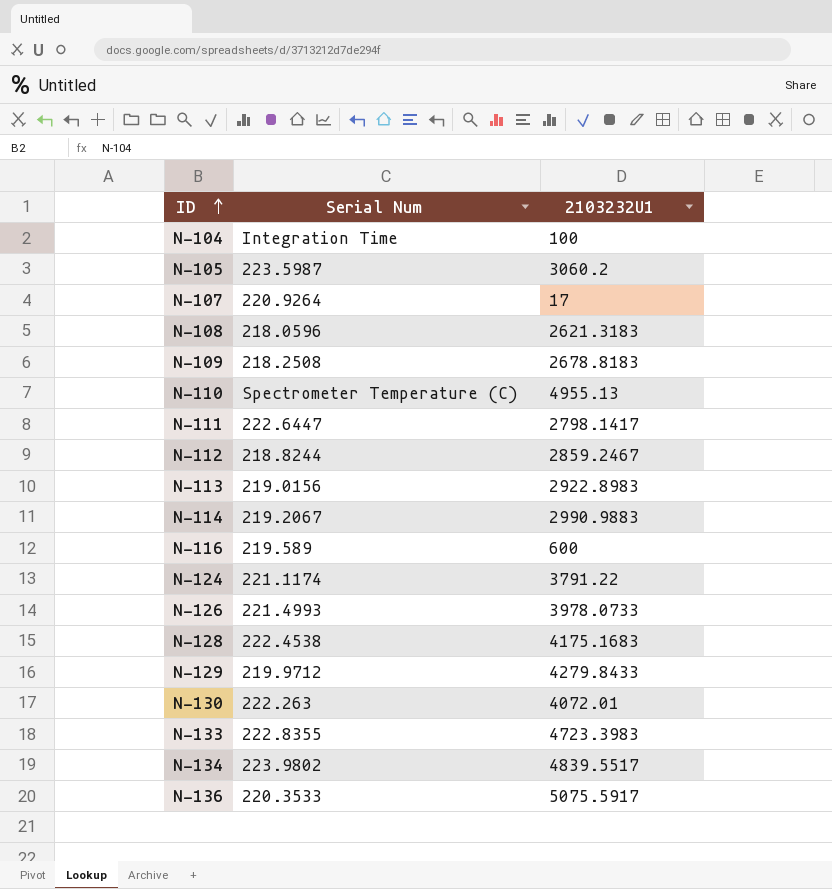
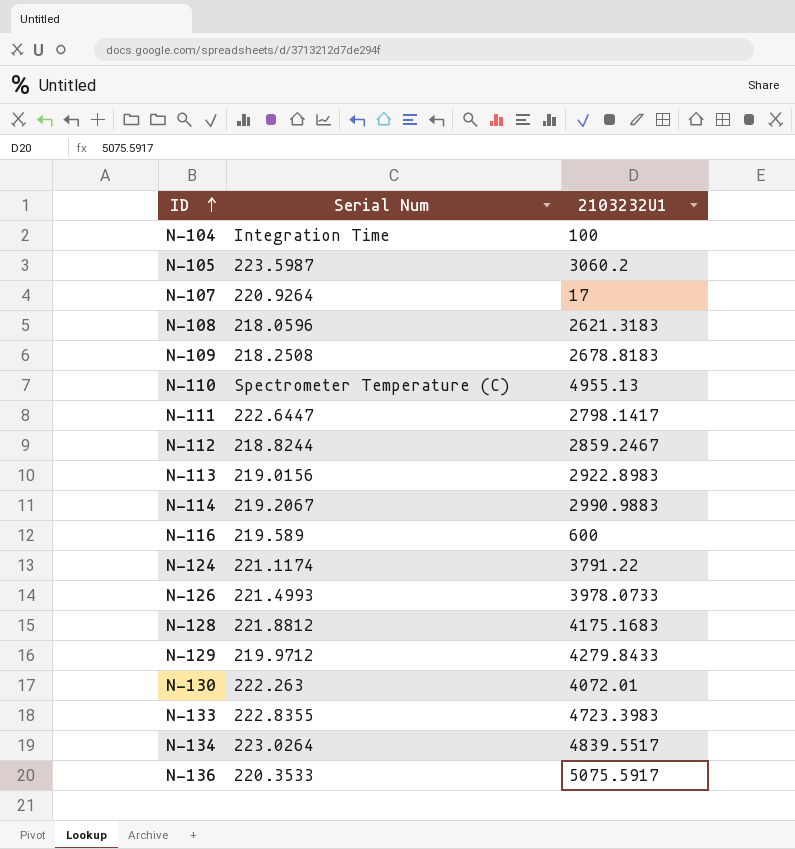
N-128 | Serial Num: 222.4538 -> 221.8812
N-134 | Serial Num: 223.9802 -> 223.0264

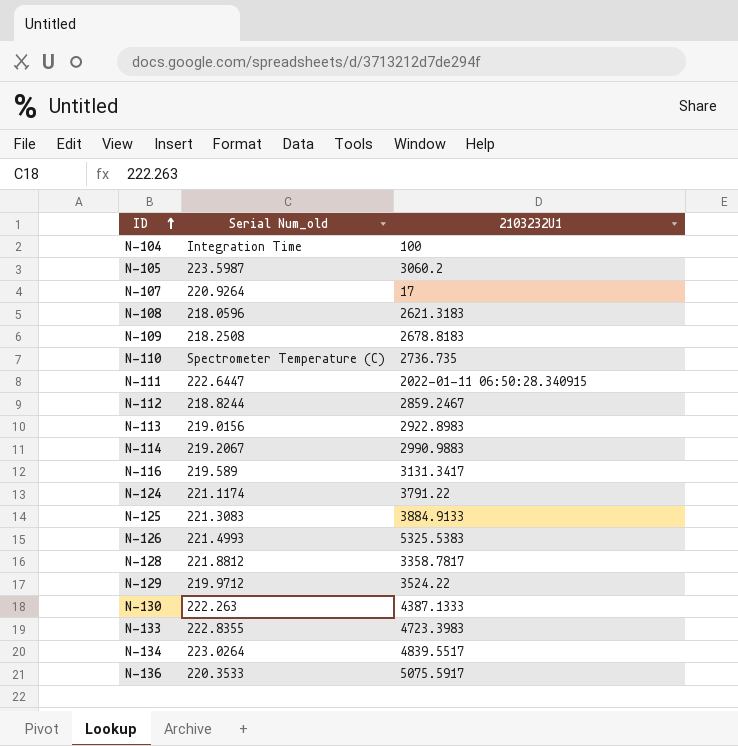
column name: Serial Num -> Serial Num_old
N-110 | 2103232U1: 4955.13 -> 2736.735
N-111 | 2103232U1: 2798.1417 -> 2022-01-11 06:50:28.340915
N-116 | 2103232U1: 600 -> 3131.3417
row N-125: none -> 221.3083 | 3884.9133
N-126 | 2103232U1: 3978.0733 -> 5325.5383
N-128 | 2103232U1: 4175.1683 -> 3358.7817
N-129 | 2103232U1: 4279.8433 -> 3524.22
N-130 | 2103232U1: 4072.01 -> 4387.1333

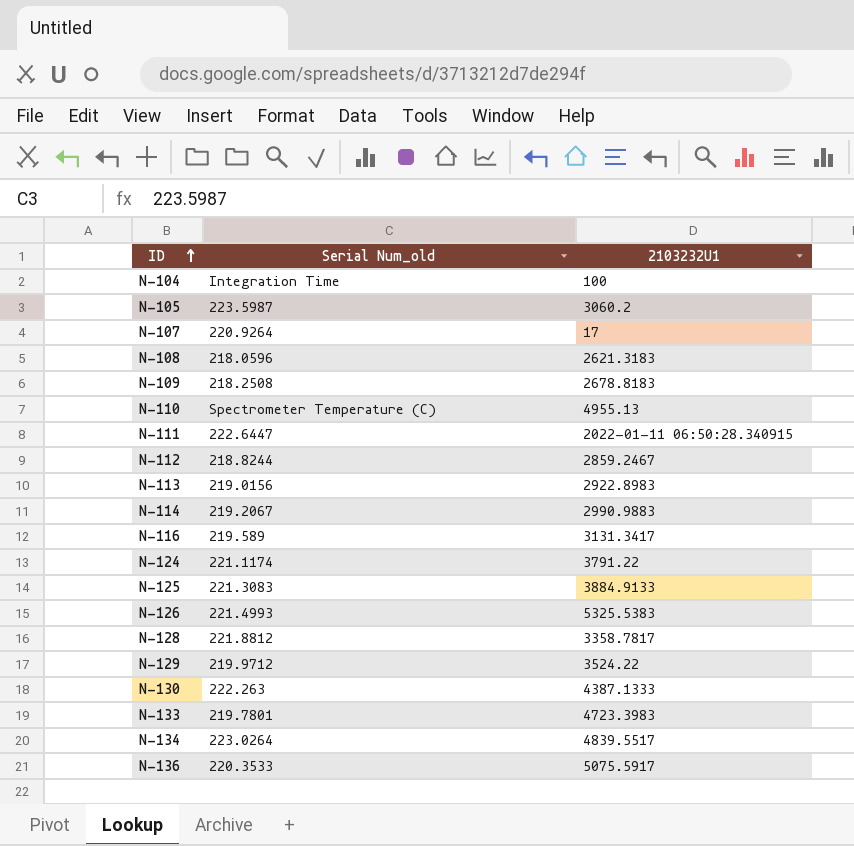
N-110 | 2103232U1: 2736.735 -> 4955.13
N-133 | Serial Num_old: 222.8355 -> 219.7801

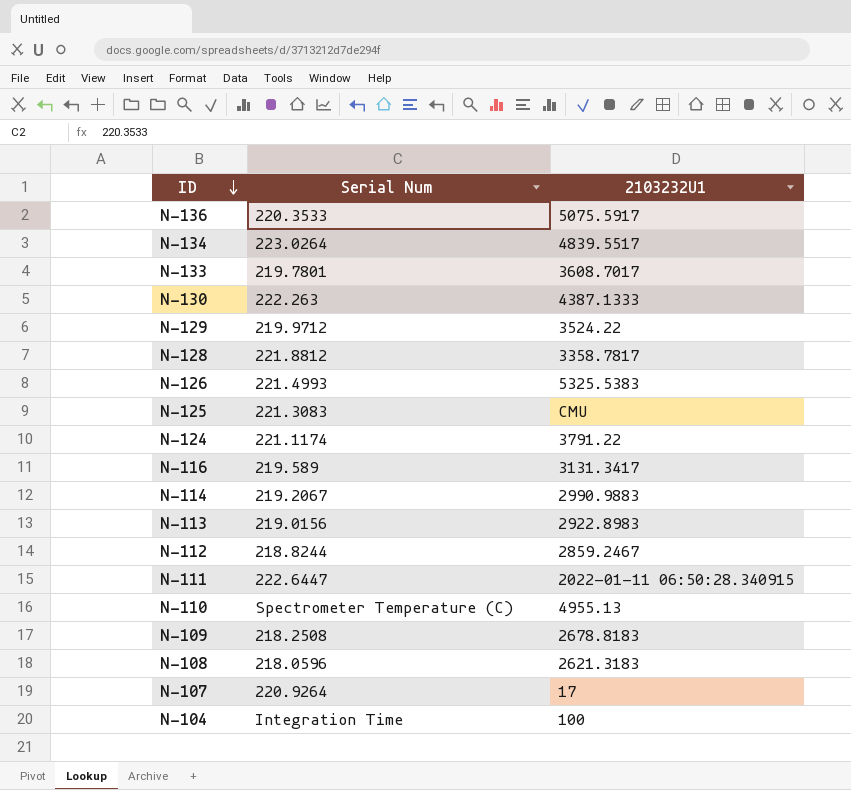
row order: ID ascending -> ID descending
column name: Serial Num_old -> Serial Num
row N-105: 223.5987 | 3060.2 -> none
N-133 | 2103232U1: 4723.3983 -> 3608.7017
N-125 | 2103232U1: 3884.9133 -> CMU

